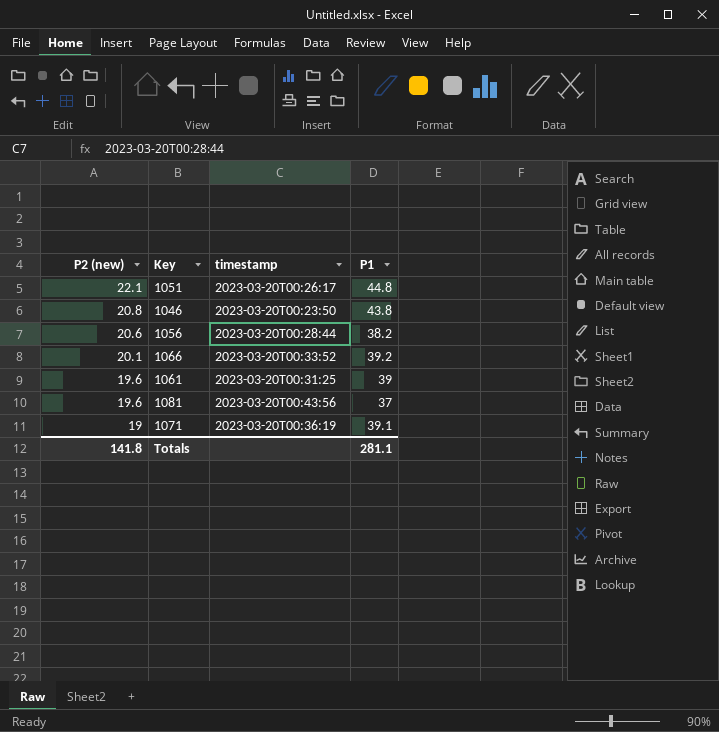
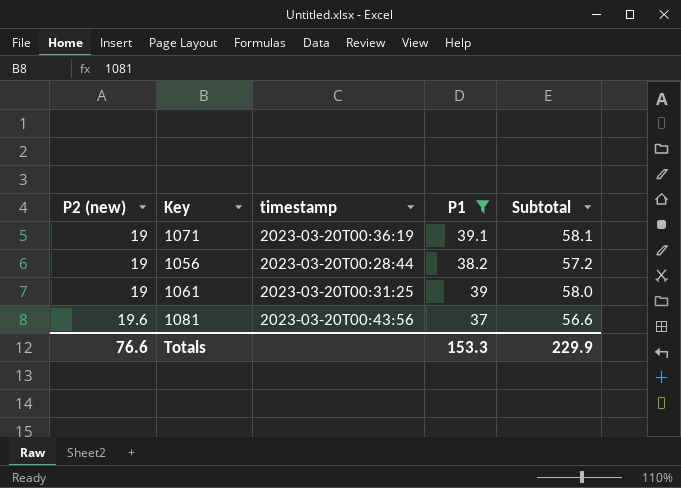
filter: none -> P1 <= 39.1
row order: P2 (new) descending -> P2 (new) ascending
column Subtotal | formula: none -> [P2 (new)] + [P1]
1056 | P2 (new): 20.6 -> 19
1061 | P2 (new): 19.6 -> 19
Totals | P2 (new): 141.8 -> 76.6
Totals | P1: 281.1 -> 153.3

